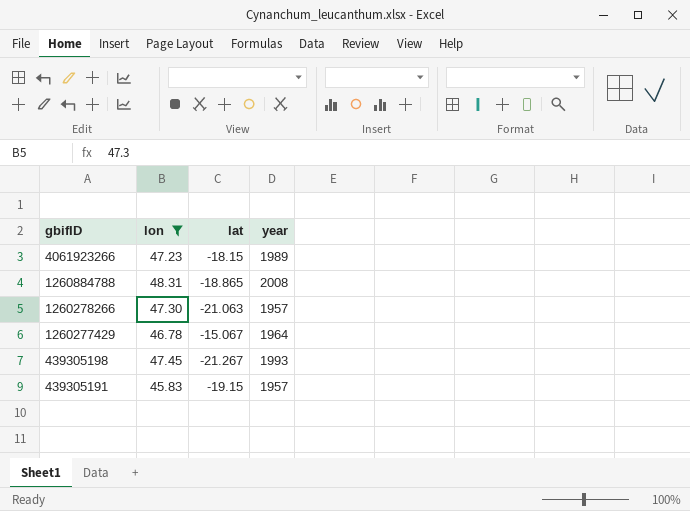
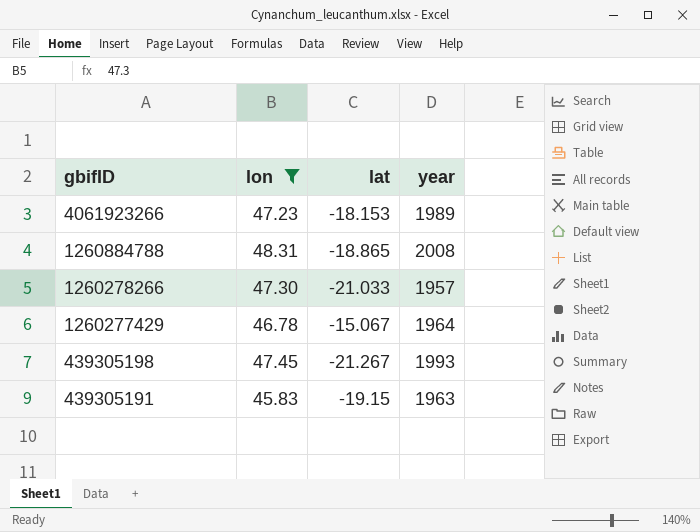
4061923266 | lat: -18.15 -> -18.153
1260278266 | lat: -21.063 -> -21.033
439305191 | year: 1957 -> 1963

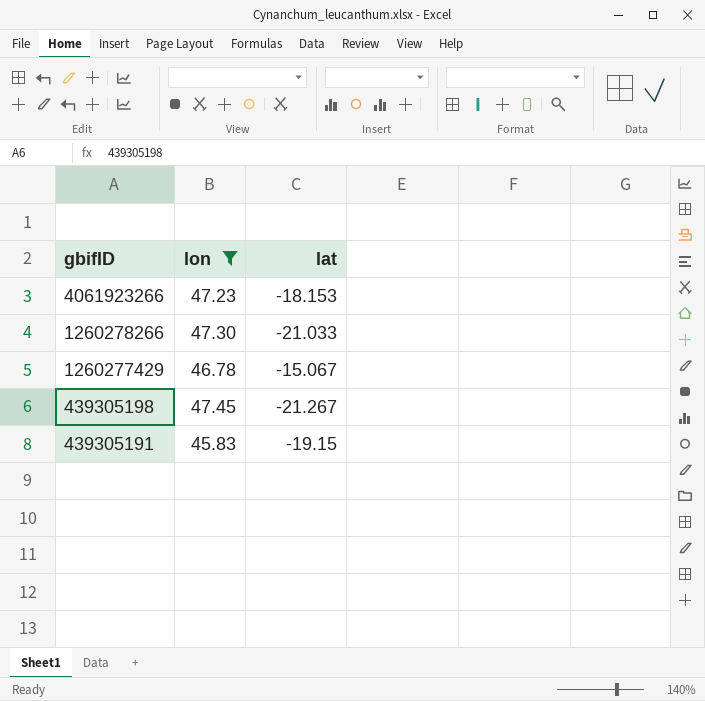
column year | position: 4 -> none
row 1260884788: 48.31 | -18.865 | 2008 -> none

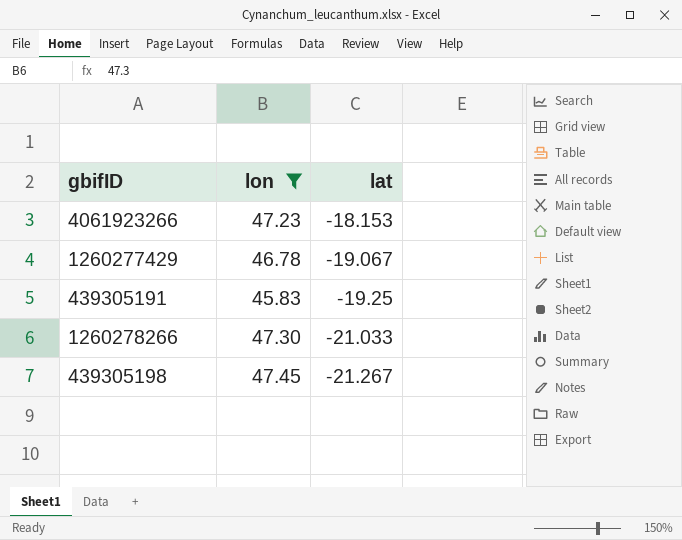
row order: gbifID descending -> lat descending
1260277429 | lat: -15.067 -> -19.067
439305191 | lat: -19.15 -> -19.25

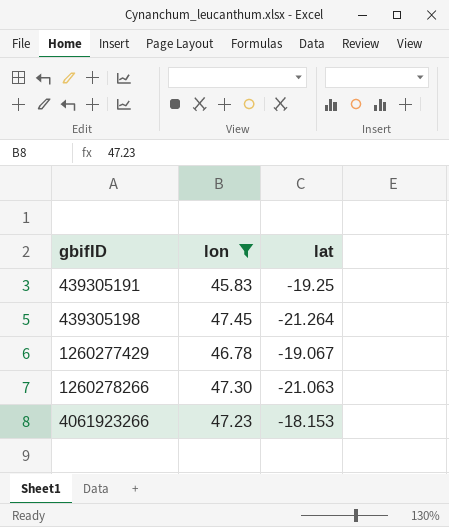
row order: lat descending -> gbifID ascending
439305198 | lat: -21.267 -> -21.264
1260278266 | lat: -21.033 -> -21.063

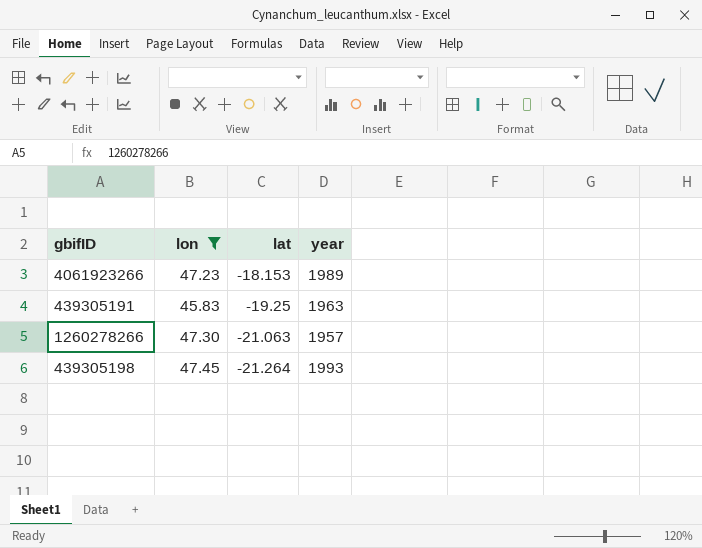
row order: gbifID ascending -> lat descending
column year | position: none -> 4
row 1260277429: 46.78 | -19.067 -> none

